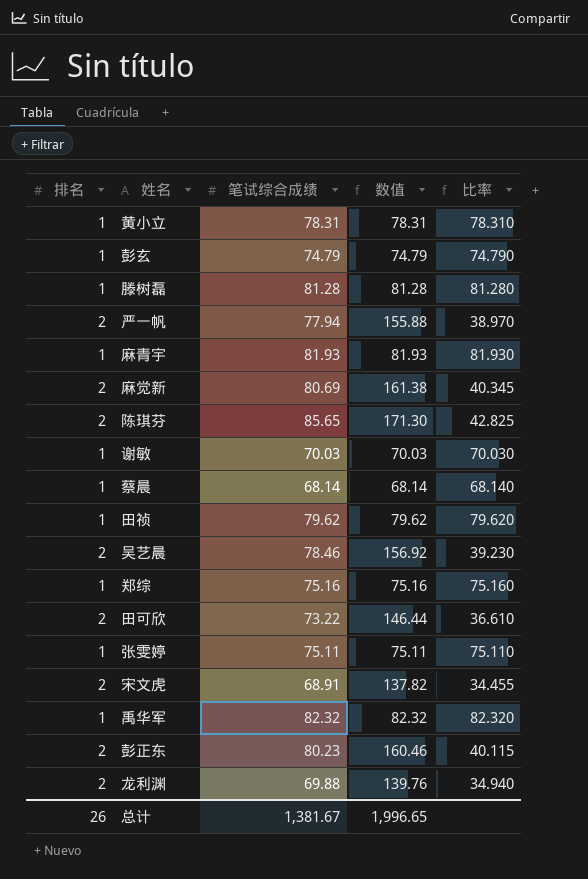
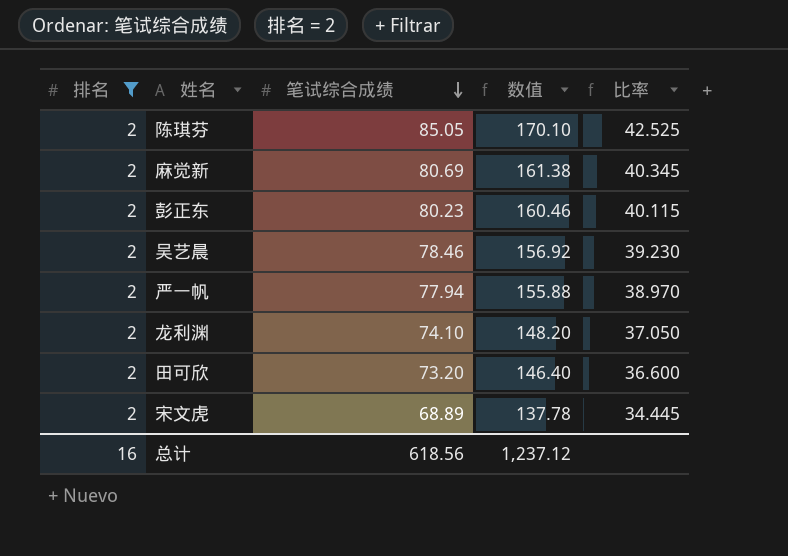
filter: none -> 排名 = 2
row order: none -> 笔试综合成绩 descending
陈琪芬 | 笔试综合成绩: 85.65 -> 85.05
陈琪芬 | 数值: 171.30 -> 170.10
陈琪芬 | 比率: 42.825 -> 42.525
龙利渊 | 笔试综合成绩: 69.88 -> 74.10
龙利渊 | 数值: 139.76 -> 148.20
龙利渊 | 比率: 34.940 -> 37.050
田可欣 | 笔试综合成绩: 73.22 -> 73.20
田可欣 | 数值: 146.44 -> 146.40
田可欣 | 比率: 36.610 -> 36.600
宋文虎 | 笔试综合成绩: 68.91 -> 68.89
宋文虎 | 数值: 137.82 -> 137.78
宋文虎 | 比率: 34.455 -> 34.445
总计 | 排名: 26 -> 16
总计 | 笔试综合成绩: 1,381.67 -> 618.56
总计 | 数值: 1,996.65 -> 1,237.12

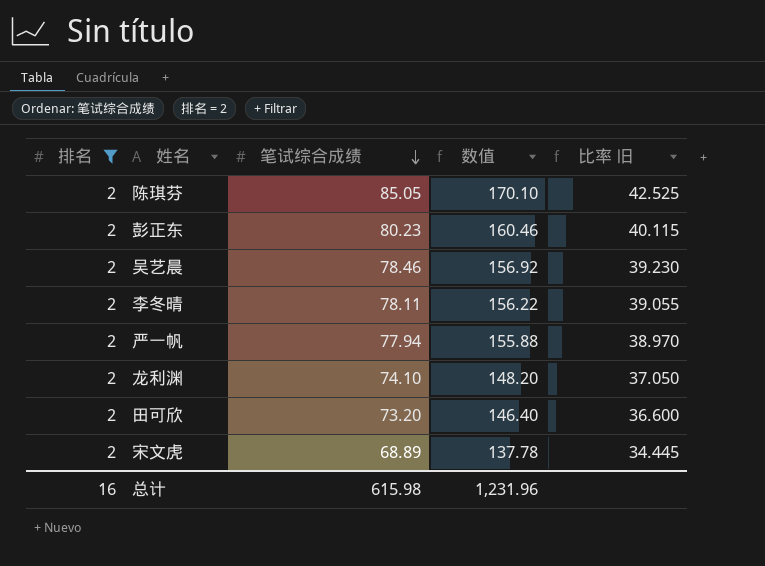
column name: 比率 -> 比率 旧
row 麻觉新: 2 | 80.69 | 161.38 | 40.345 -> none
row 李冬晴: none -> 2 | 78.11 | 156.22 | 39.055
总计 | 笔试综合成绩: 618.56 -> 615.98
总计 | 数值: 1,237.12 -> 1,231.96

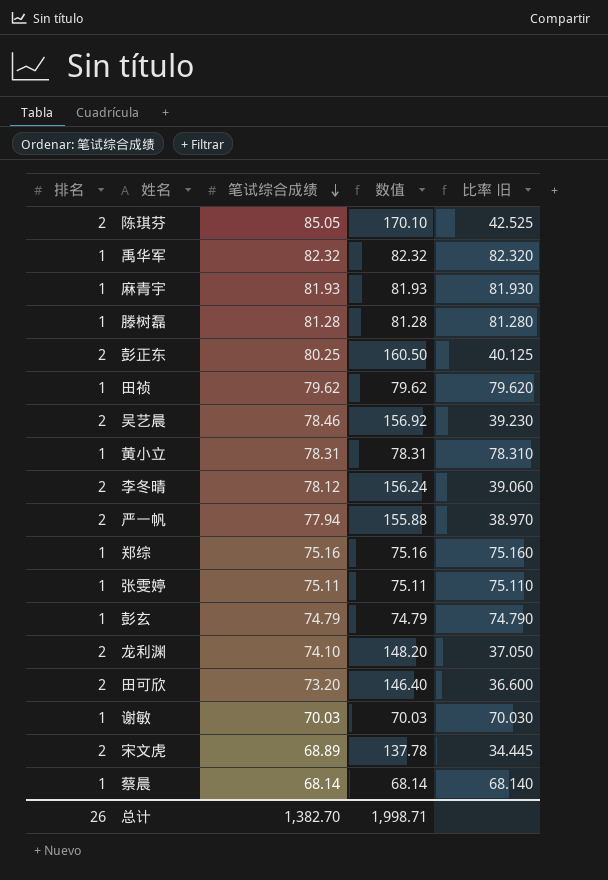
filter: 排名 = 2 -> none
彭正东 | 笔试综合成绩: 80.23 -> 80.25
彭正东 | 数值: 160.46 -> 160.50
彭正东 | 比率 旧: 40.115 -> 40.125
李冬晴 | 笔试综合成绩: 78.11 -> 78.12
李冬晴 | 数值: 156.22 -> 156.24
李冬晴 | 比率 旧: 39.055 -> 39.060
总计 | 排名: 16 -> 26
总计 | 笔试综合成绩: 615.98 -> 1,382.70
总计 | 数值: 1,231.96 -> 1,998.71

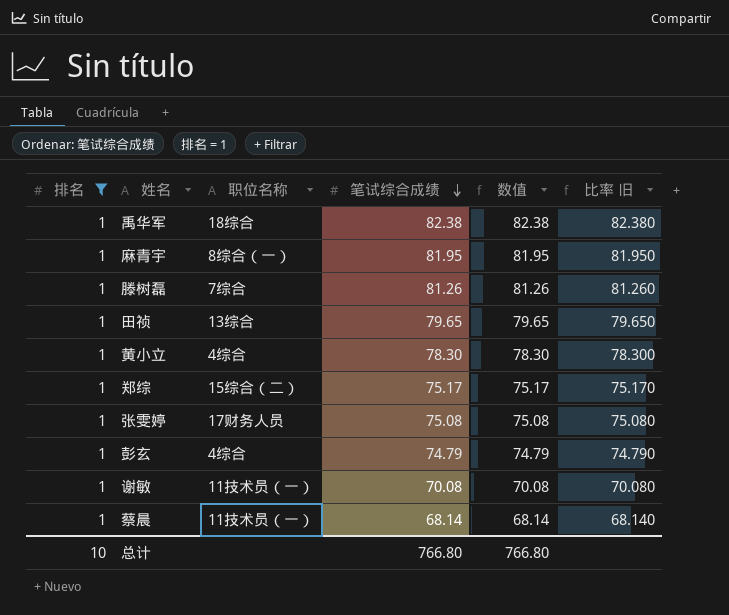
filter: none -> 排名 = 1
column 职位名称 | position: none -> 3
禹华军 | 笔试综合成绩: 82.32 -> 82.38
禹华军 | 数值: 82.32 -> 82.38
禹华军 | 比率 旧: 82.320 -> 82.380
麻青宇 | 笔试综合成绩: 81.93 -> 81.95
麻青宇 | 数值: 81.93 -> 81.95
麻青宇 | 比率 旧: 81.930 -> 81.950
滕树磊 | 笔试综合成绩: 81.28 -> 81.26
滕树磊 | 数值: 81.28 -> 81.26
滕树磊 | 比率 旧: 81.280 -> 81.260
田祯 | 笔试综合成绩: 79.62 -> 79.65
田祯 | 数值: 79.62 -> 79.65
田祯 | 比率 旧: 79.620 -> 79.650
黄小立 | 笔试综合成绩: 78.31 -> 78.30
黄小立 | 数值: 78.31 -> 78.30
黄小立 | 比率 旧: 78.310 -> 78.300
郑综 | 笔试综合成绩: 75.16 -> 75.17
郑综 | 数值: 75.16 -> 75.17
郑综 | 比率 旧: 75.160 -> 75.170
张雯婷 | 笔试综合成绩: 75.11 -> 75.08
张雯婷 | 数值: 75.11 -> 75.08
张雯婷 | 比率 旧: 75.110 -> 75.080
谢敏 | 笔试综合成绩: 70.03 -> 70.08
谢敏 | 数值: 70.03 -> 70.08
谢敏 | 比率 旧: 70.030 -> 70.080
总计 | 排名: 26 -> 10
总计 | 笔试综合成绩: 1,382.70 -> 766.80
总计 | 数值: 1,998.71 -> 766.80

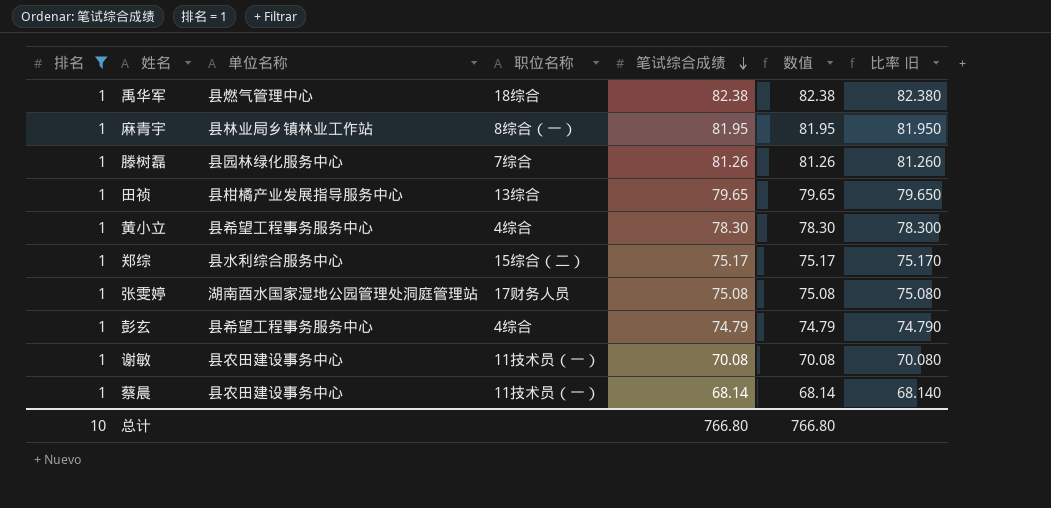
column 单位名称 | position: none -> 3

